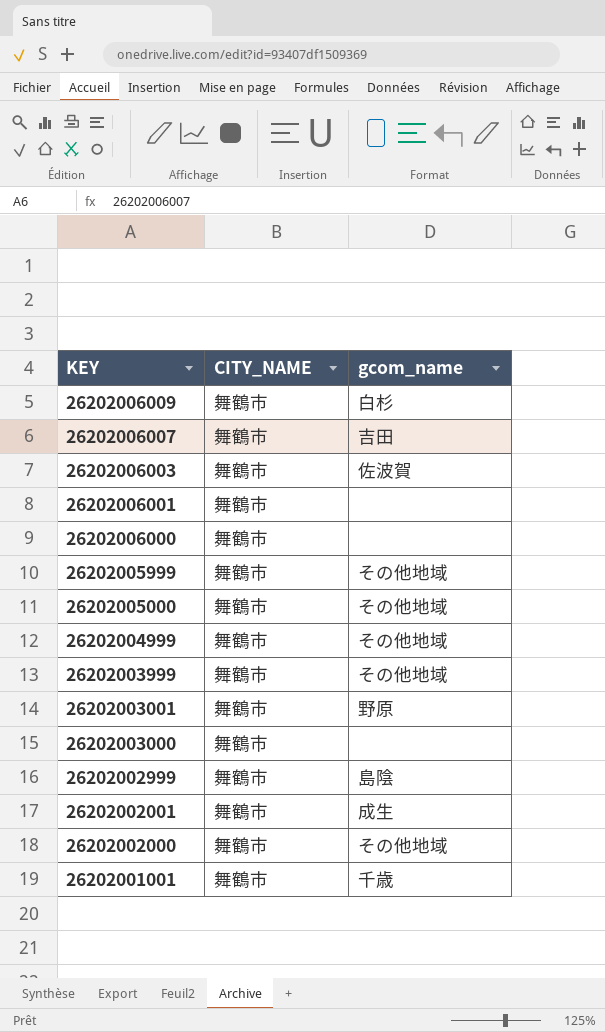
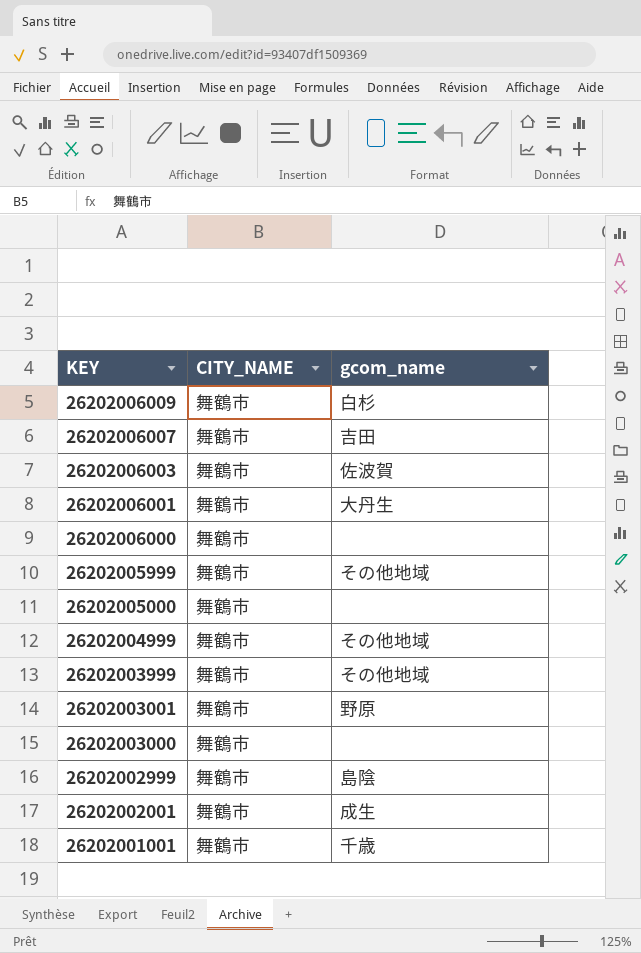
row 26202002000: 舞鶴市 | その他地域 -> none
26202006001 | gcom_name: none -> 大丹生
26202005000 | gcom_name: その他地域 -> none

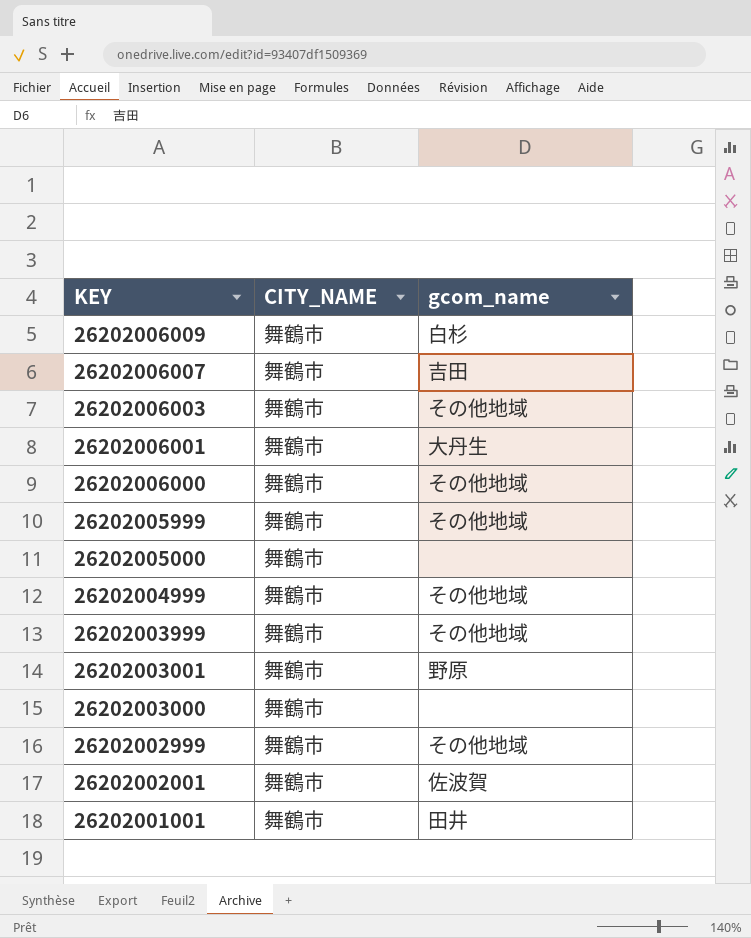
26202006003 | gcom_name: 佐波賀 -> その他地域
26202006000 | gcom_name: none -> その他地域
26202002999 | gcom_name: 島陰 -> その他地域
26202002001 | gcom_name: 成生 -> 佐波賀
26202001001 | gcom_name: 千歳 -> 田井

